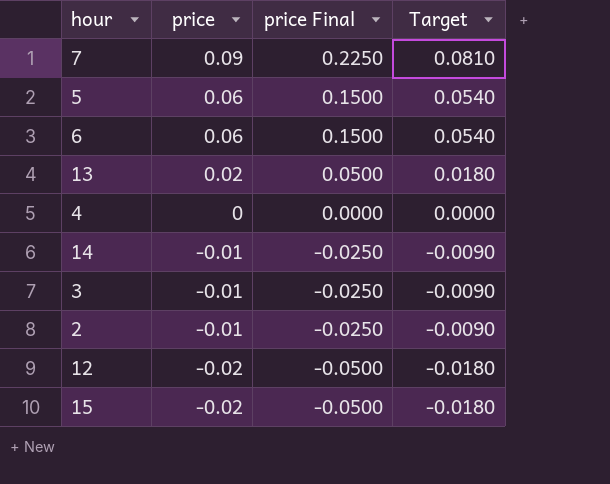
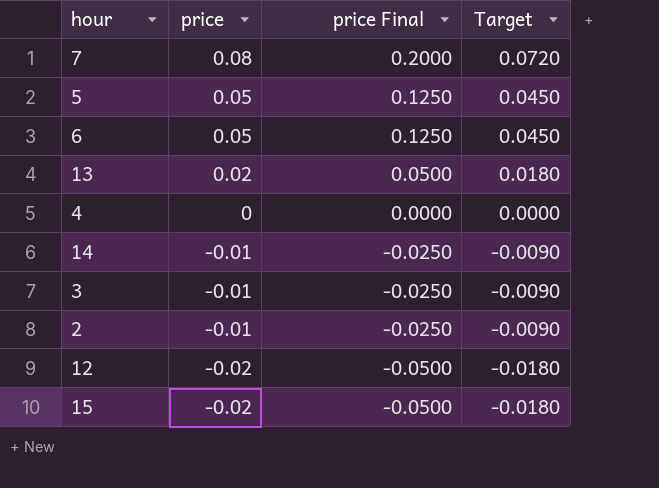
7 | price: 0.09 -> 0.08
7 | price Final: 0.2250 -> 0.2000
7 | Target: 0.0810 -> 0.0720
5 | price: 0.06 -> 0.05
5 | price Final: 0.1500 -> 0.1250
5 | Target: 0.0540 -> 0.0450
6 | price: 0.06 -> 0.05
6 | price Final: 0.1500 -> 0.1250
6 | Target: 0.0540 -> 0.0450

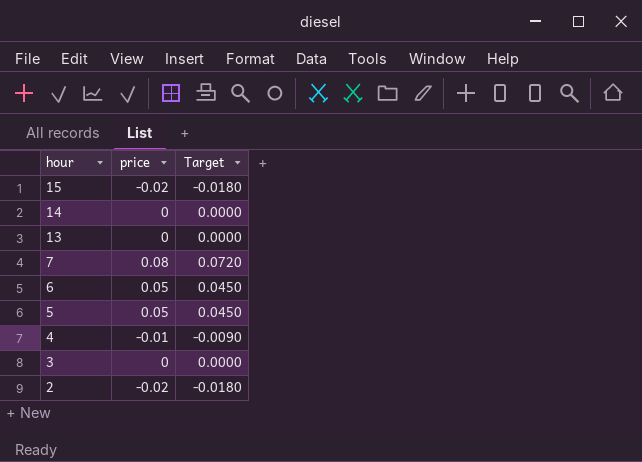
row order: price descending -> hour descending
column price Final | formula: [price] * 2.5 -> none
row 12: -0.02 | -0.0500 | -0.0180 -> none
14 | price: -0.01 -> 0
14 | Target: -0.0090 -> 0.0000
13 | price: 0.02 -> 0
13 | Target: 0.0180 -> 0.0000
4 | price: 0 -> -0.01
4 | Target: 0.0000 -> -0.0090
3 | price: -0.01 -> 0
3 | Target: -0.0090 -> 0.0000
2 | price: -0.01 -> -0.02
2 | Target: -0.0090 -> -0.0180

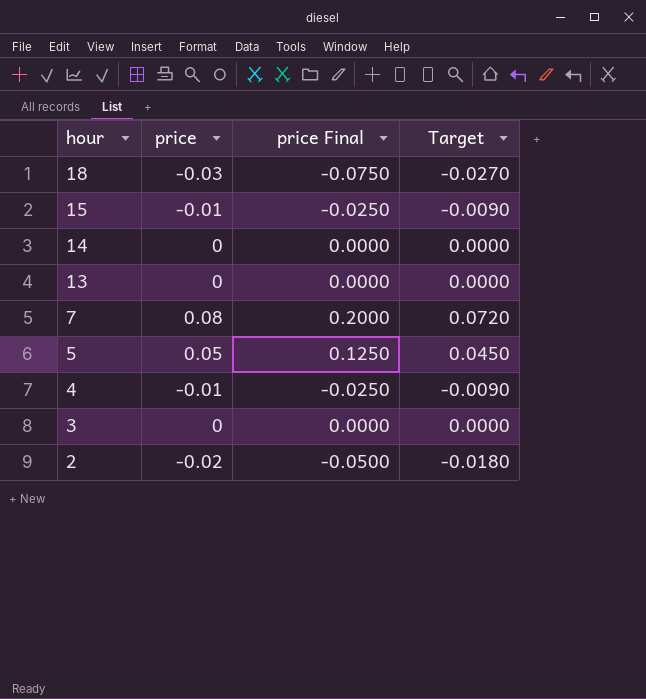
column price Final | formula: none -> [price] * 2.5
row 6: 0.05 | 0.0450 -> none
row 18: none -> -0.03 | -0.0750 | -0.0270
15 | price: -0.02 -> -0.01
15 | Target: -0.0180 -> -0.0090

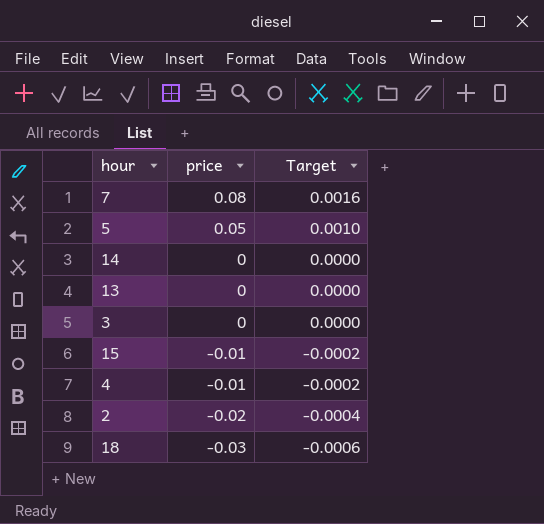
row order: hour descending -> price descending
column price Final | formula: [price] * 2.5 -> none
column Target | formula: [price] * 0.9 -> [price] * 0.02

